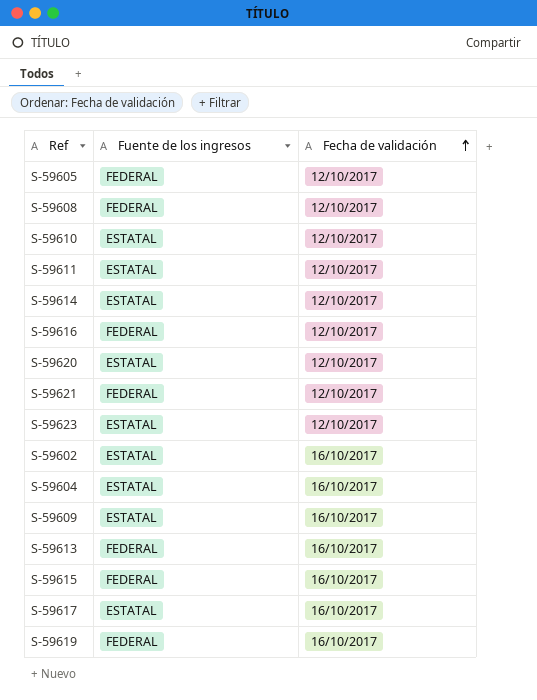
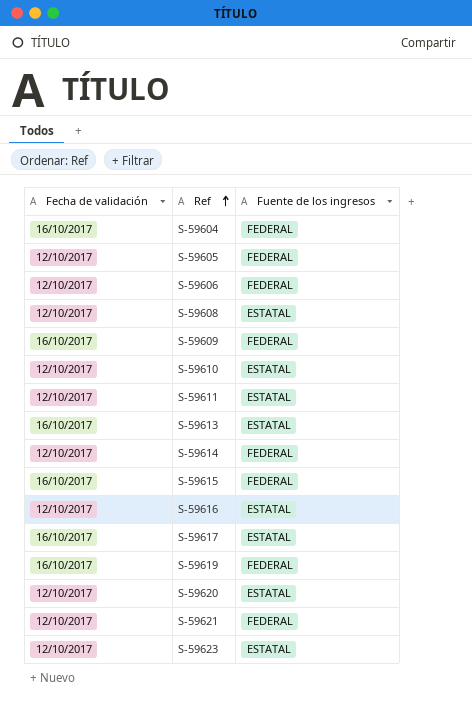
row order: Fecha de validación ascending -> Ref ascending
column Fecha de validación | position: 3 -> 1
row S-59602: ESTATAL | 16/10/2017 -> none
S-59604 | Fuente de los ingresos: ESTATAL -> FEDERAL
row S-59606: none -> 12/10/2017 | FEDERAL
S-59608 | Fuente de los ingresos: FEDERAL -> ESTATAL
S-59609 | Fuente de los ingresos: ESTATAL -> FEDERAL
S-59613 | Fuente de los ingresos: FEDERAL -> ESTATAL
S-59614 | Fuente de los ingresos: ESTATAL -> FEDERAL
S-59616 | Fuente de los ingresos: FEDERAL -> ESTATAL

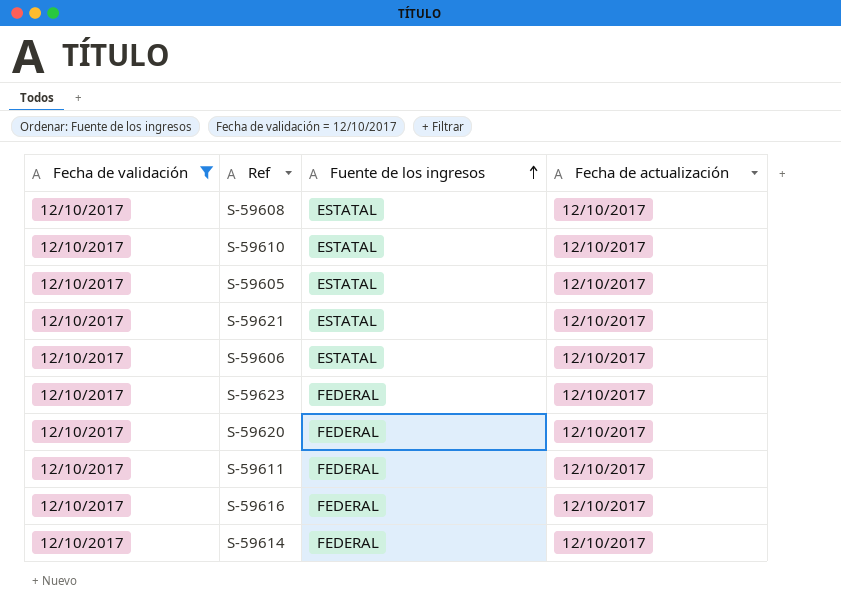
filter: none -> Fecha de validación = 12/10/2017
row order: Ref ascending -> Fuente de los ingresos ascending
column Fecha de actualización | position: none -> 4
S-59605 | Fuente de los ingresos: FEDERAL -> ESTATAL
S-59621 | Fuente de los ingresos: FEDERAL -> ESTATAL
S-59606 | Fuente de los ingresos: FEDERAL -> ESTATAL
S-59623 | Fuente de los ingresos: ESTATAL -> FEDERAL
S-59620 | Fuente de los ingresos: ESTATAL -> FEDERAL
S-59611 | Fuente de los ingresos: ESTATAL -> FEDERAL
S-59616 | Fuente de los ingresos: ESTATAL -> FEDERAL

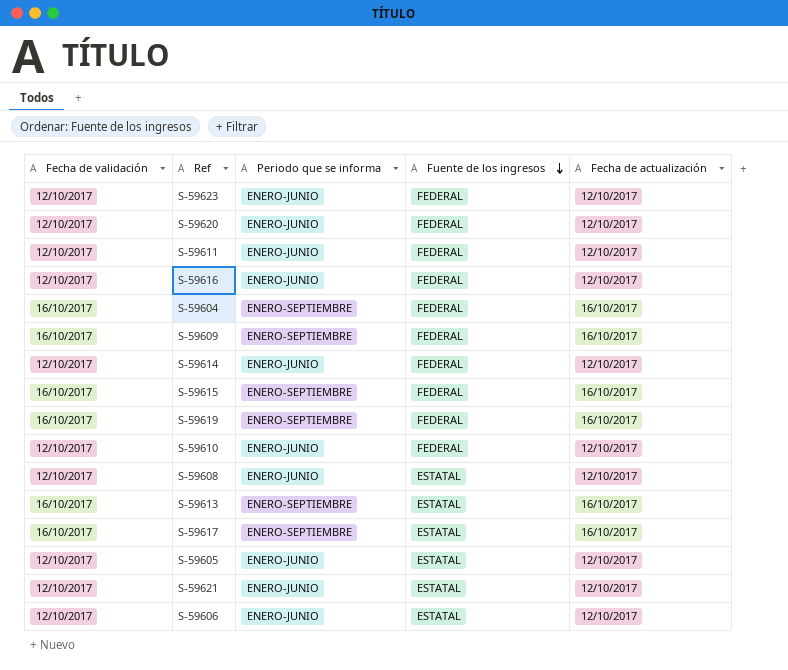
filter: Fecha de validación = 12/10/2017 -> none
row order: Fuente de los ingresos ascending -> Fuente de los ingresos descending
column Periodo que se informa | position: none -> 3
S-59610 | Fuente de los ingresos: ESTATAL -> FEDERAL

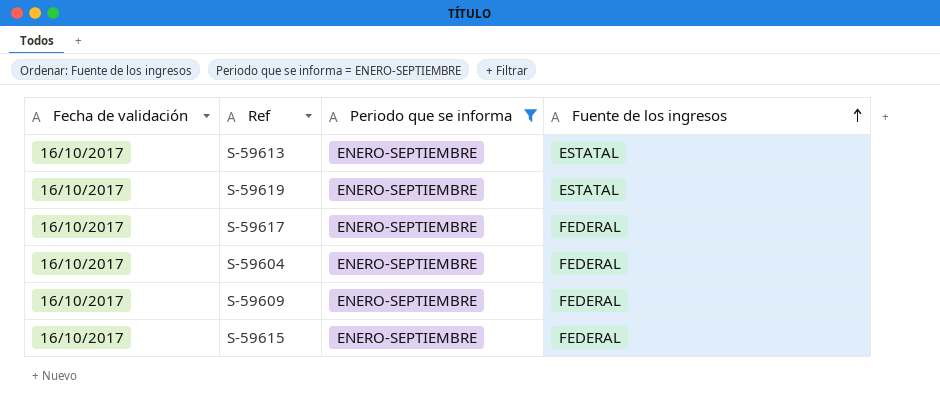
filter: none -> Periodo que se informa = ENERO-SEPTIEMBRE
row order: Fuente de los ingresos descending -> Fuente de los ingresos ascending
column Fecha de actualización | position: 5 -> none
S-59619 | Fuente de los ingresos: FEDERAL -> ESTATAL
S-59617 | Fuente de los ingresos: ESTATAL -> FEDERAL

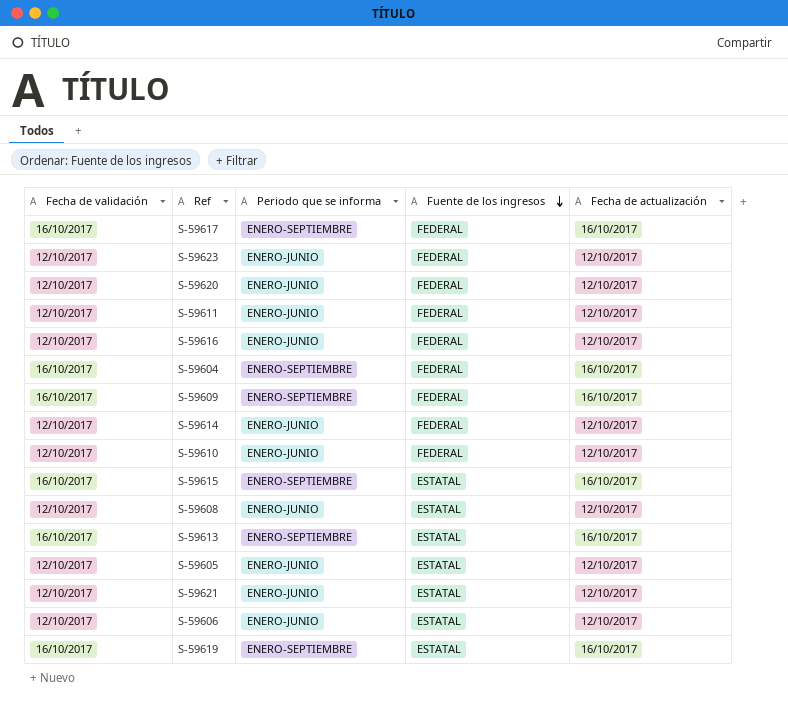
filter: Periodo que se informa = ENERO-SEPTIEMBRE -> none
row order: Fuente de los ingresos ascending -> Fuente de los ingresos descending
column Fecha de actualización | position: none -> 5
S-59615 | Fuente de los ingresos: FEDERAL -> ESTATAL

